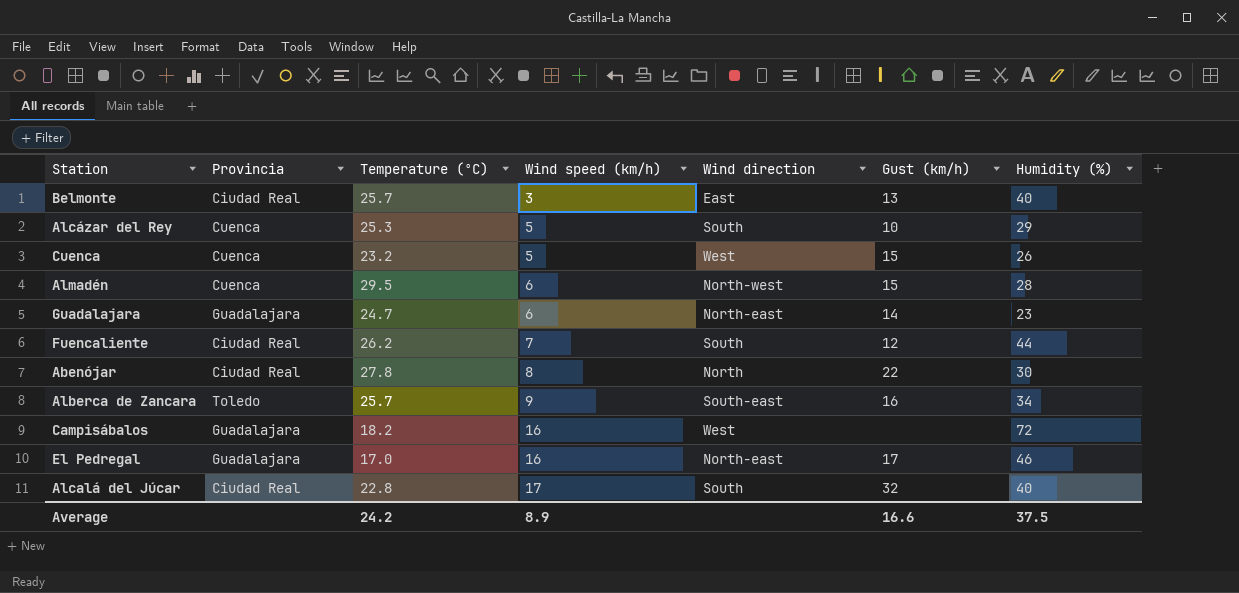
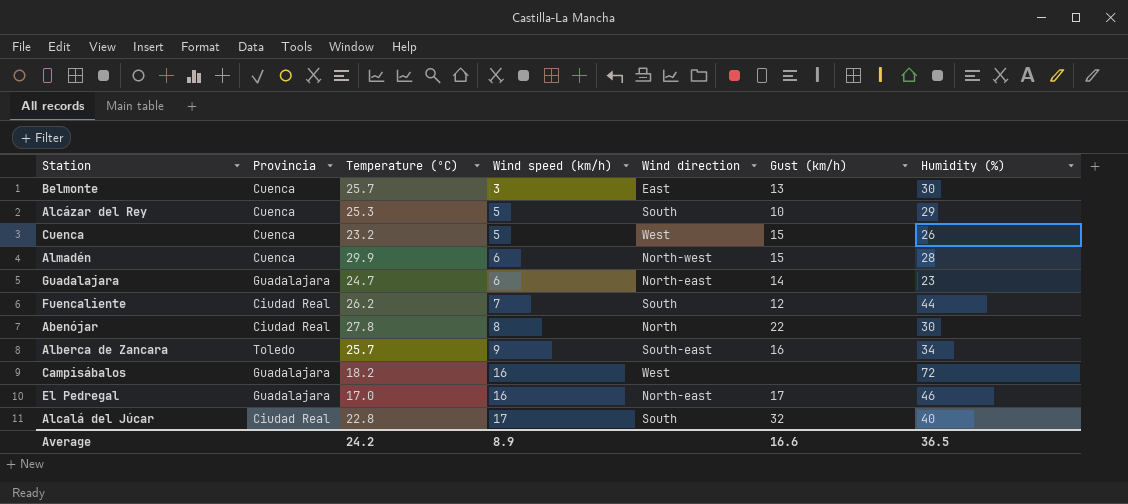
Belmonte | Provincia: Ciudad Real -> Cuenca
Belmonte | Humidity (%): 40 -> 30
Almadén | Temperature (ºC): 29.5 -> 29.9
Average | Humidity (%): 37.5 -> 36.5

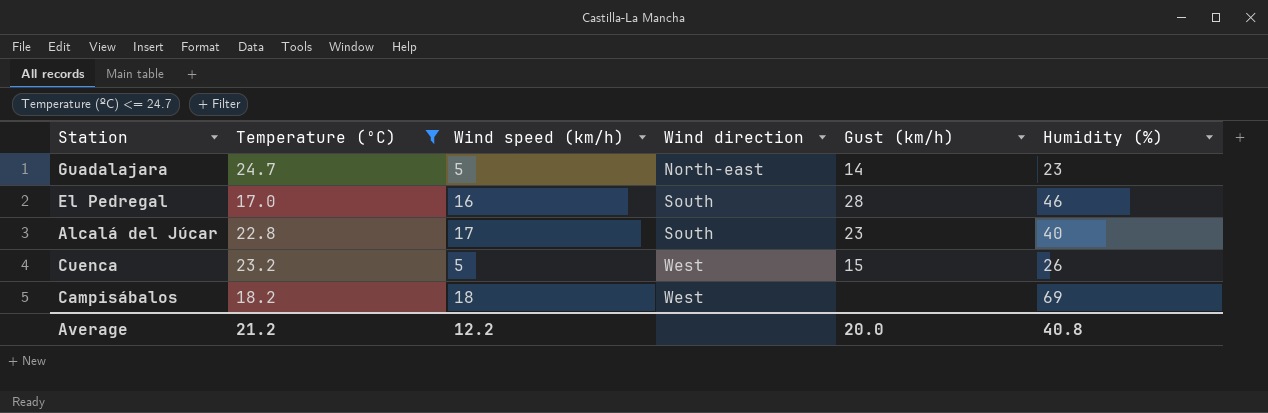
filter: none -> Temperature (ºC) <= 24.7
row order: Wind speed (km/h) ascending -> Wind direction ascending
column Provincia | position: 2 -> none
Guadalajara | Wind speed (km/h): 6 -> 5
El Pedregal | Wind direction: North-east -> South
El Pedregal | Gust (km/h): 17 -> 28
Alcalá del Júcar | Gust (km/h): 32 -> 23
Campisábalos | Wind speed (km/h): 16 -> 18
Campisábalos | Humidity (%): 72 -> 69
Average | Temperature (ºC): 24.2 -> 21.2
Average | Wind speed (km/h): 8.9 -> 12.2
Average | Gust (km/h): 16.6 -> 20.0
Average | Humidity (%): 36.5 -> 40.8

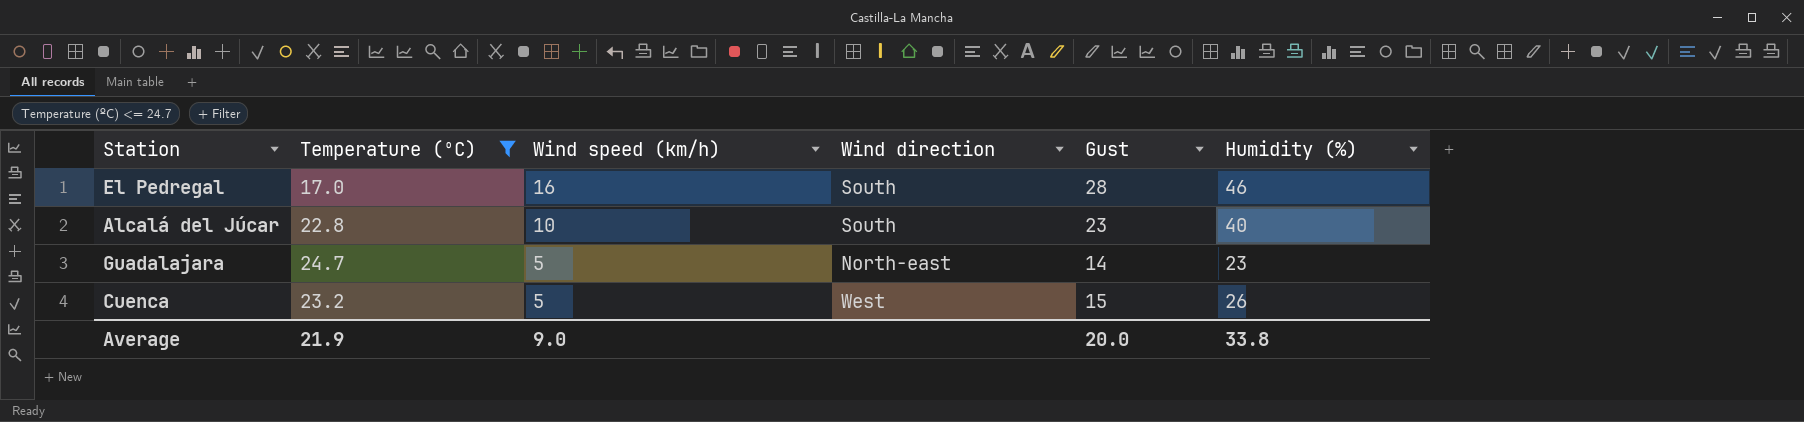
row order: Wind direction ascending -> Wind speed (km/h) descending
column name: Gust (km/h) -> Gust
row Campisábalos: 18.2 | 18 | West | none | 69 -> none
Alcalá del Júcar | Wind speed (km/h): 17 -> 10
Average | Temperature (ºC): 21.2 -> 21.9
Average | Wind speed (km/h): 12.2 -> 9.0
Average | Humidity (%): 40.8 -> 33.8

